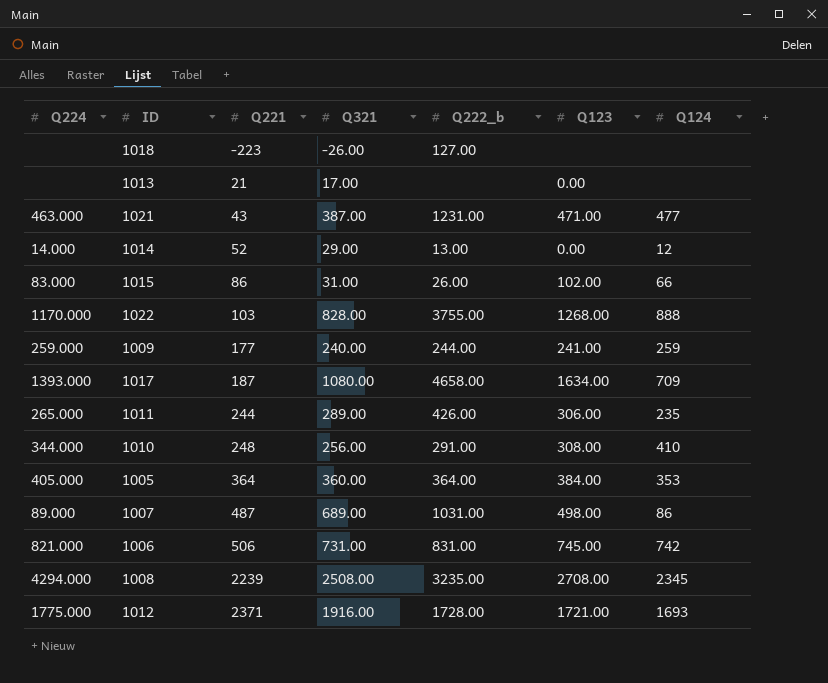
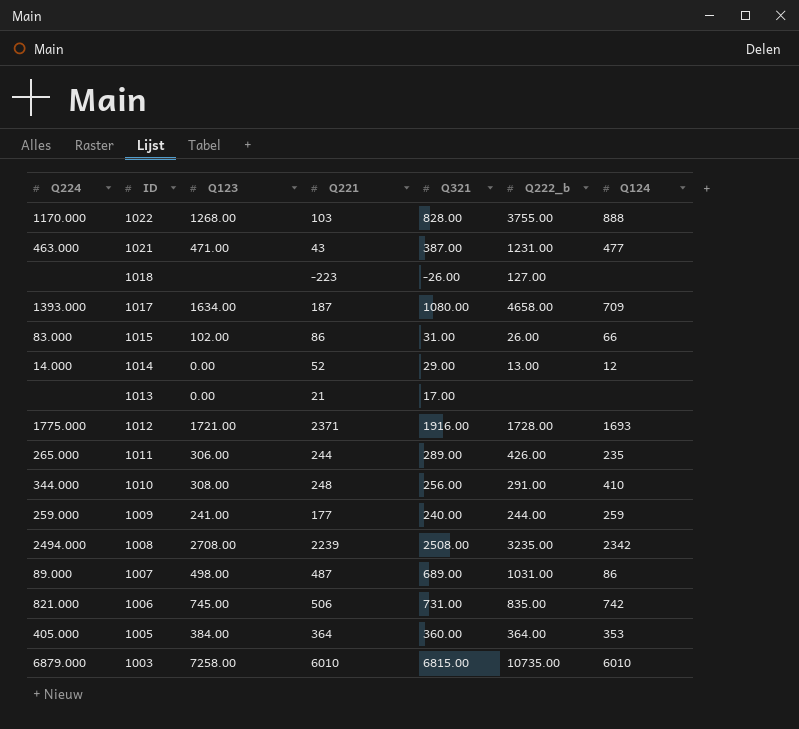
row order: Q221 ascending -> ID descending
column Q123 | position: 6 -> 3
1008 | Q224: 4294.000 -> 2494.000
1008 | Q124: 2345 -> 2342
1006 | Q222_b: 831.00 -> 835.00
row 1003: none -> 6879.000 | 7258.00 | 6010 | 6815.00 | 10735.00 | 6010

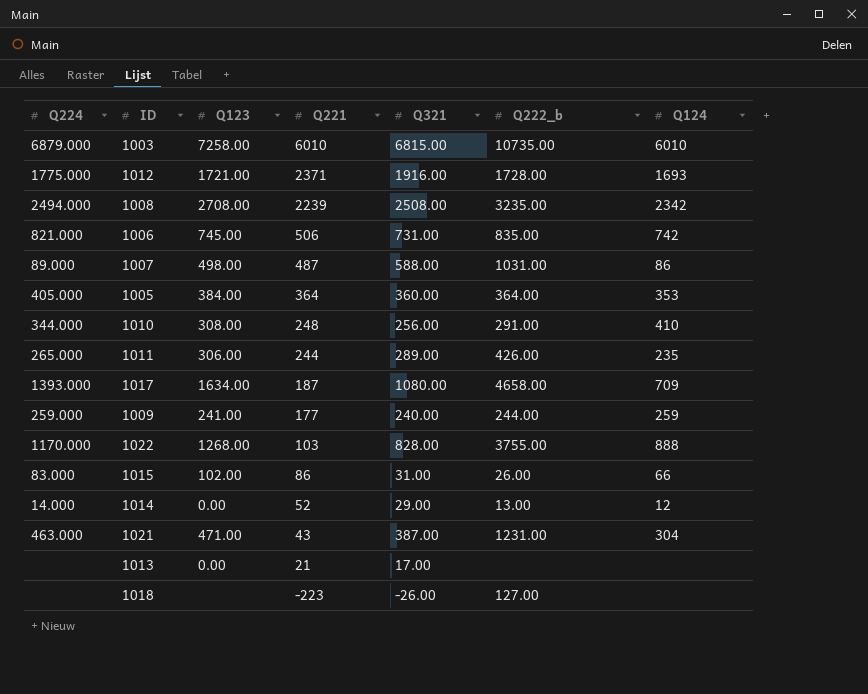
row order: ID descending -> Q221 descending
1007 | Q321: 689.00 -> 588.00
1021 | Q124: 477 -> 304

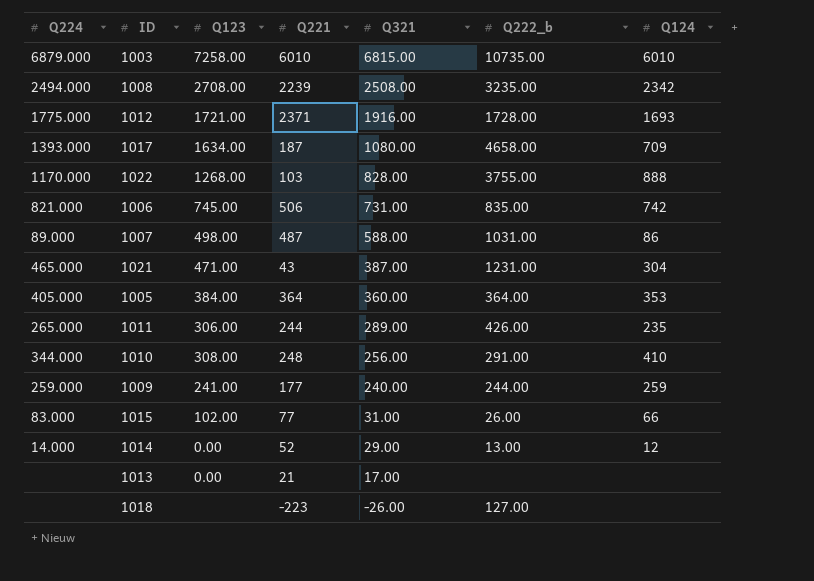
row order: Q221 descending -> Q321 descending
1021 | Q224: 463.000 -> 465.000
1015 | Q221: 86 -> 77

